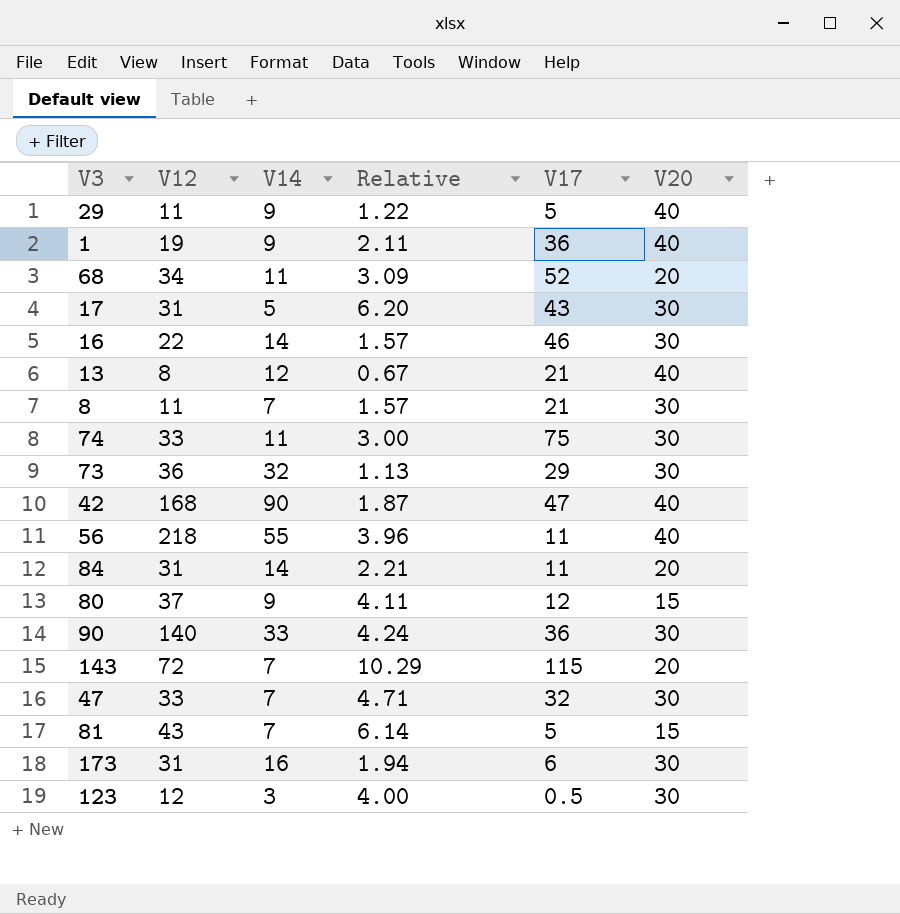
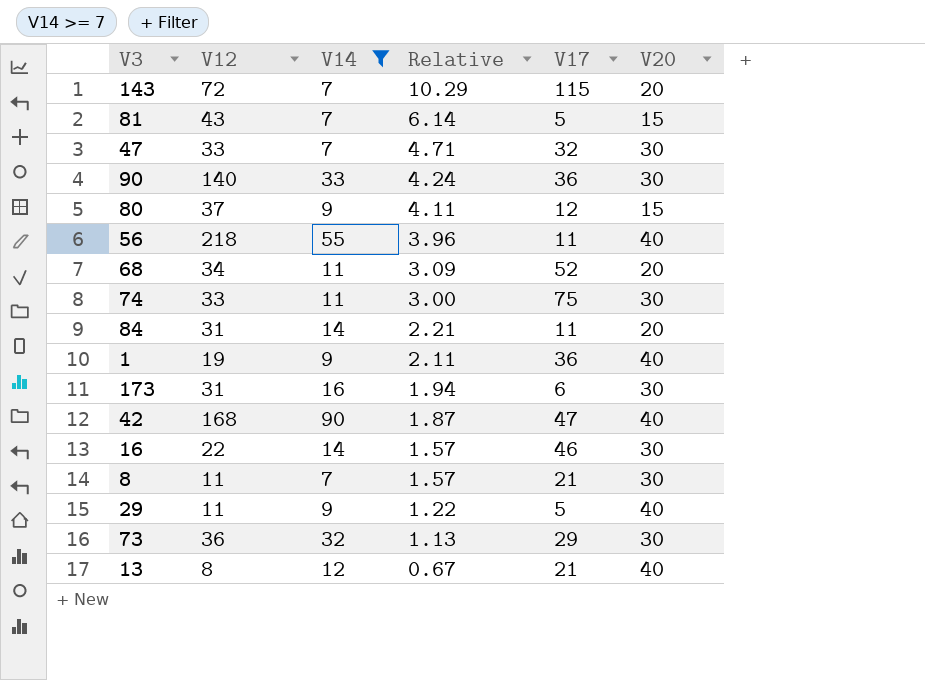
filter: none -> V14 >= 7
row order: none -> Relative descending

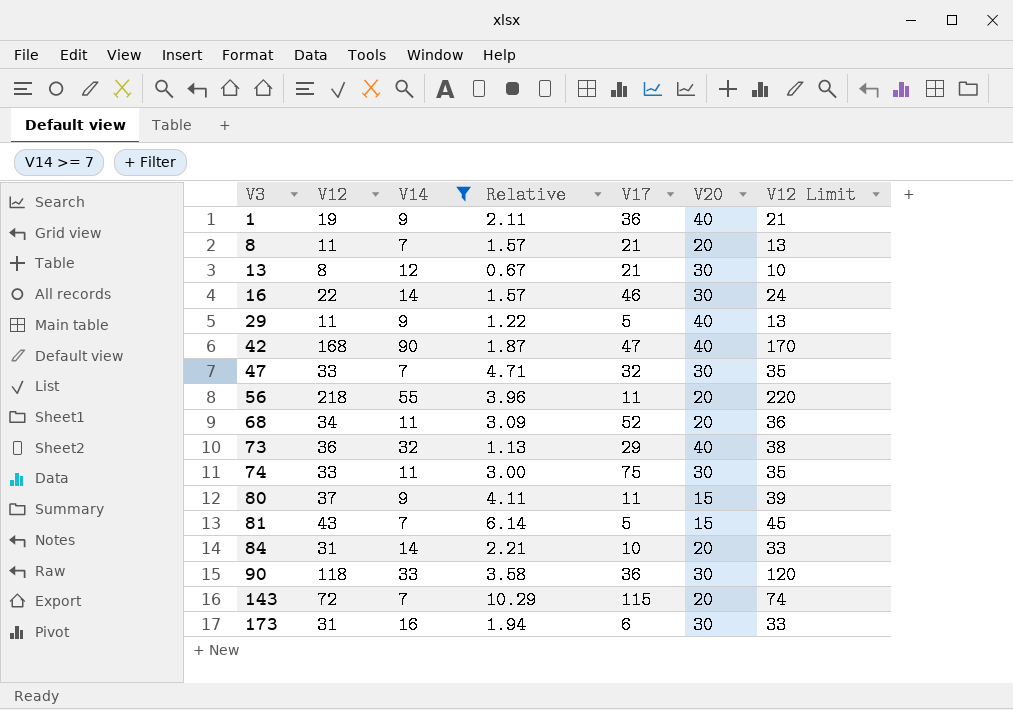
row order: Relative descending -> V3 ascending
column V12 Limit | formula: none -> [V12] + 2
8 | V20: 30 -> 20
13 | V20: 40 -> 30
56 | V20: 40 -> 20
73 | V20: 30 -> 40
80 | V17: 12 -> 11
84 | V17: 11 -> 10
90 | V12: 140 -> 118
90 | Relative: 4.24 -> 3.58

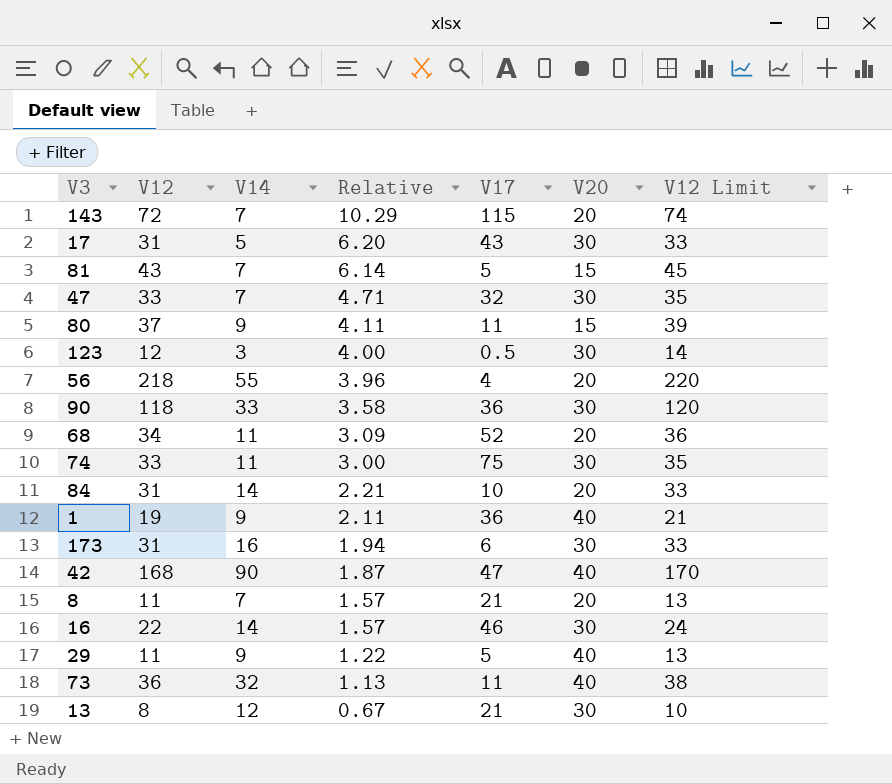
filter: V14 >= 7 -> none
row order: V3 ascending -> Relative descending
56 | V17: 11 -> 4
73 | V17: 29 -> 11

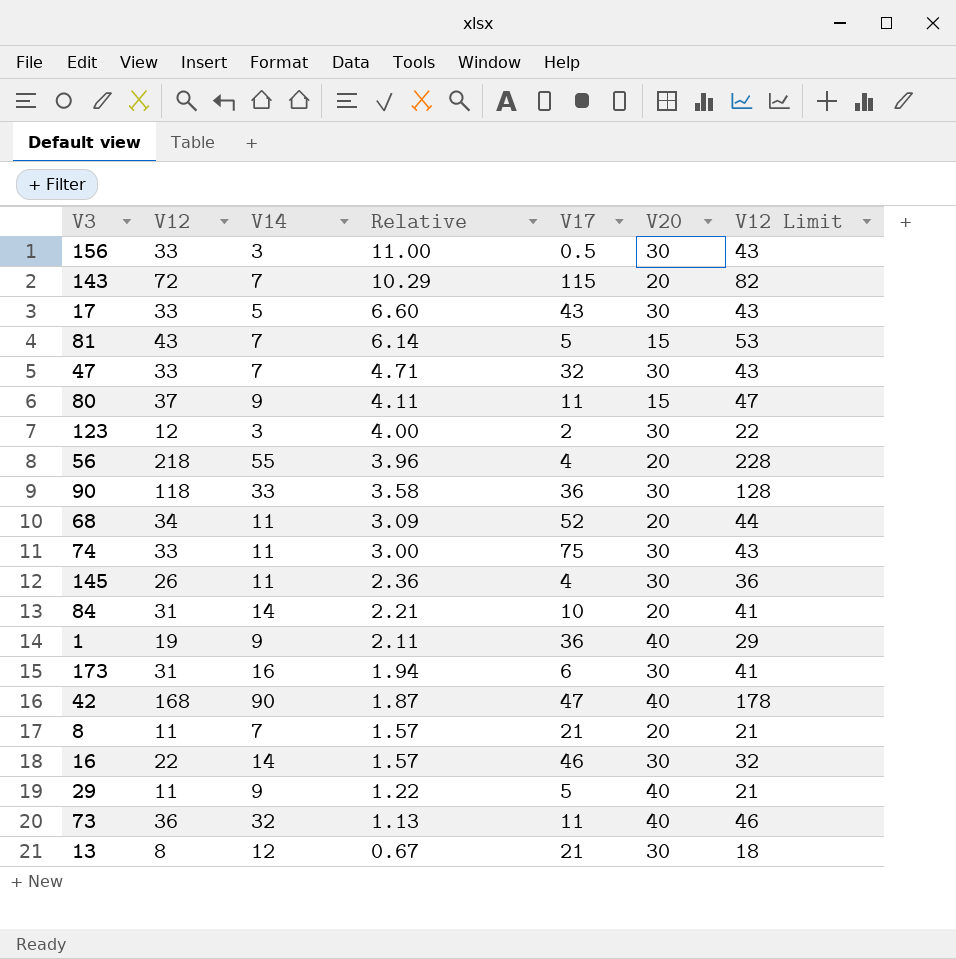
column V12 Limit | formula: [V12] + 2 -> [V12] + 10
row 156: none -> 33 | 3 | 11.00 | 0.5 | 30 | 43
17 | V12: 31 -> 33
17 | Relative: 6.20 -> 6.60
123 | V17: 0.5 -> 2
row 145: none -> 26 | 11 | 2.36 | 4 | 30 | 36

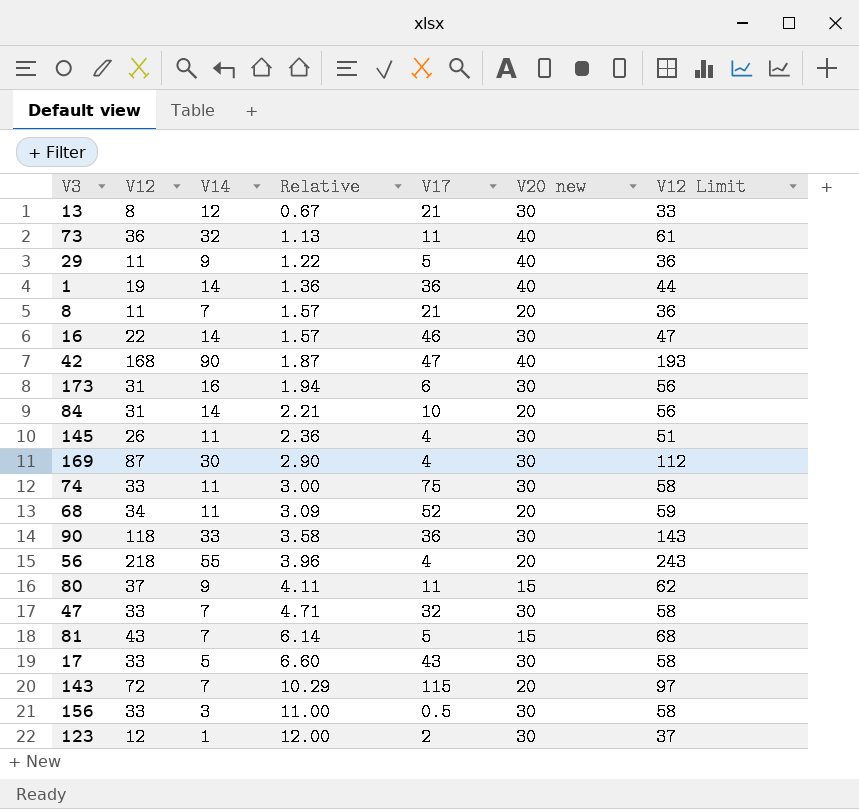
row order: Relative descending -> Relative ascending
column name: V20 -> V20 new
column V12 Limit | formula: [V12] + 10 -> [V12] + 25
1 | V14: 9 -> 14
1 | Relative: 2.11 -> 1.36
row 169: none -> 87 | 30 | 2.90 | 4 | 30 | 112
123 | V14: 3 -> 1
123 | Relative: 4.00 -> 12.00

